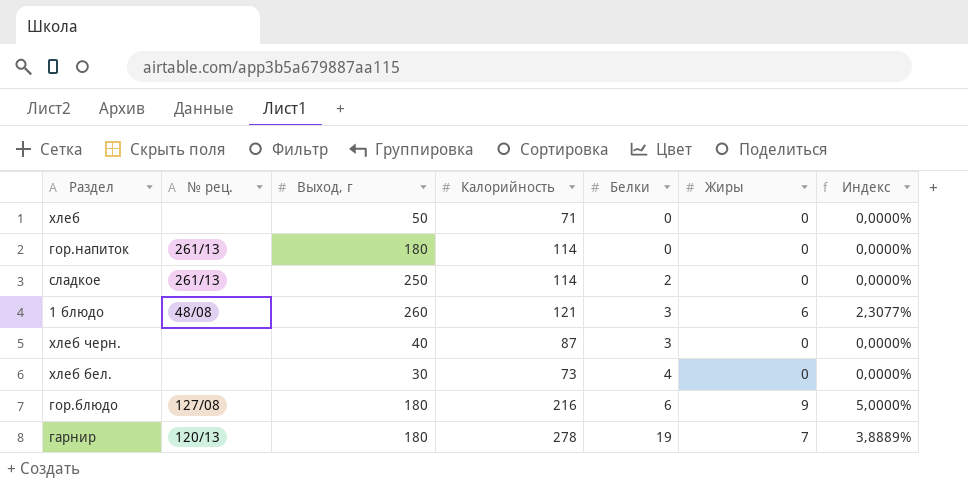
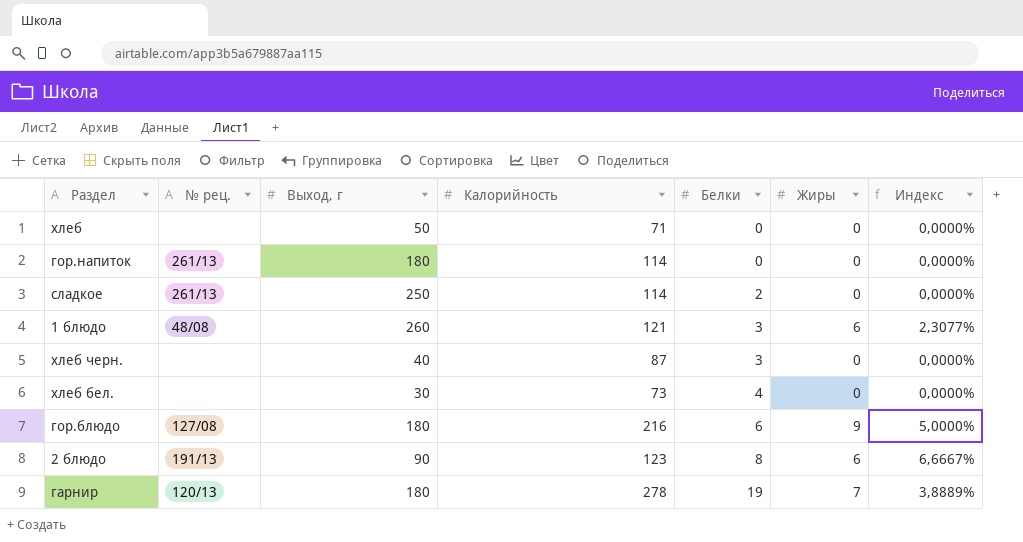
row 2 блюдо: none -> 191/13 | 90 | 123 | 8 | 6 | 6,6667%

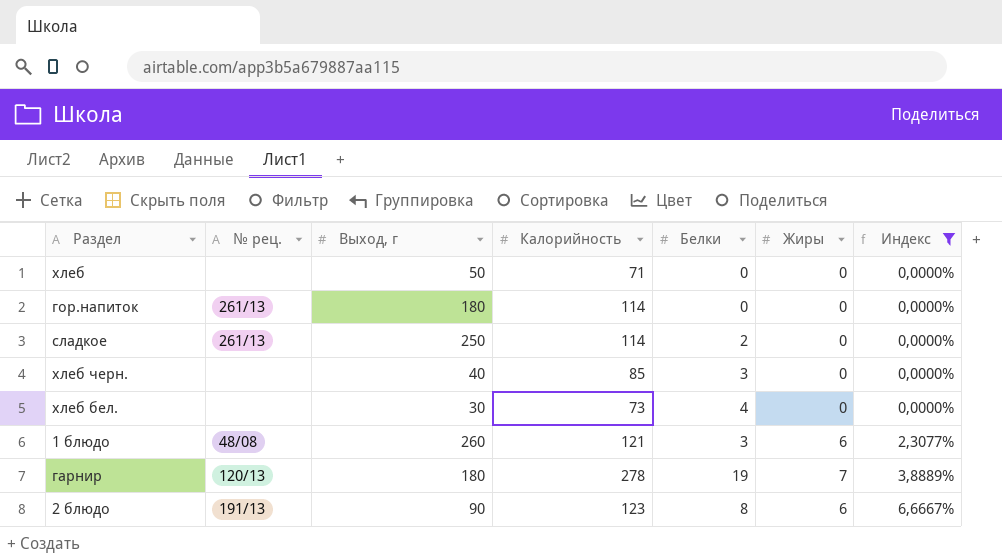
filter: none -> Индекс != 5,0000%
row order: Белки ascending -> Индекс ascending
хлеб черн. | Калорийность: 87 -> 85

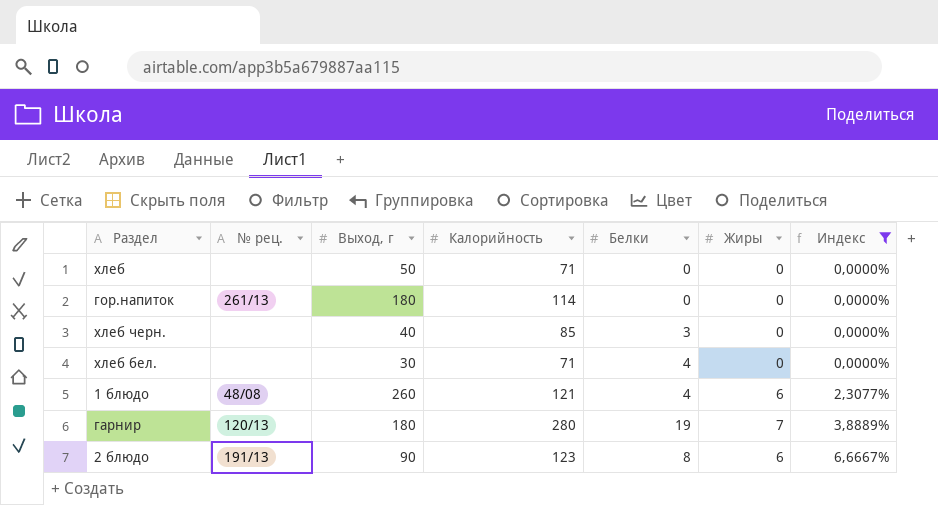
row сладкое: 261/13 | 250 | 114 | 2 | 0 | 0,0000% -> none
хлеб бел. | Калорийность: 73 -> 71
1 блюдо | Белки: 3 -> 4
гарнир | Калорийность: 278 -> 280

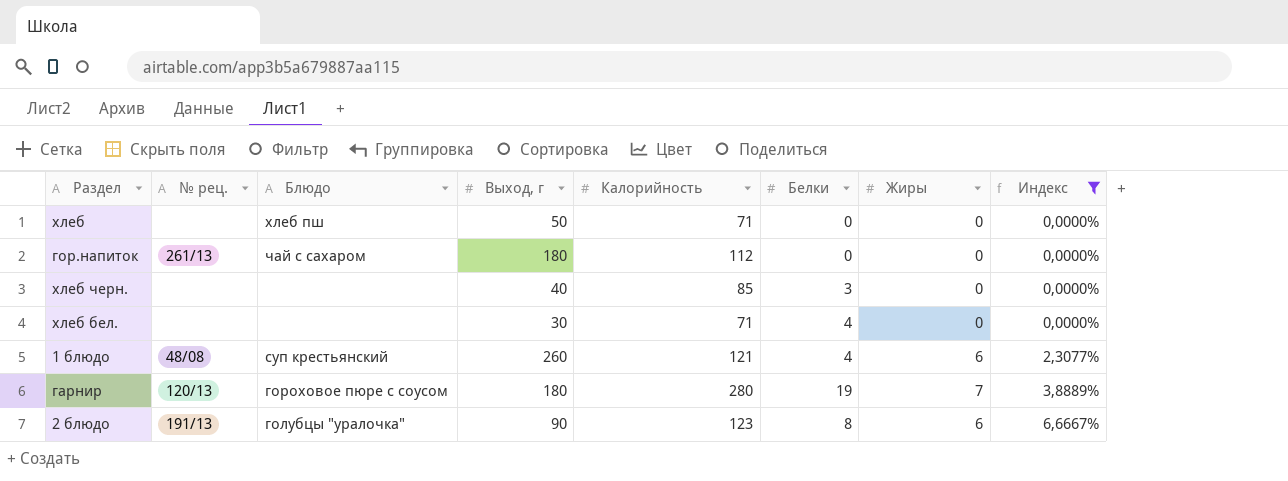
column Блюдо | position: none -> 3
гор.напиток | Калорийность: 114 -> 112

